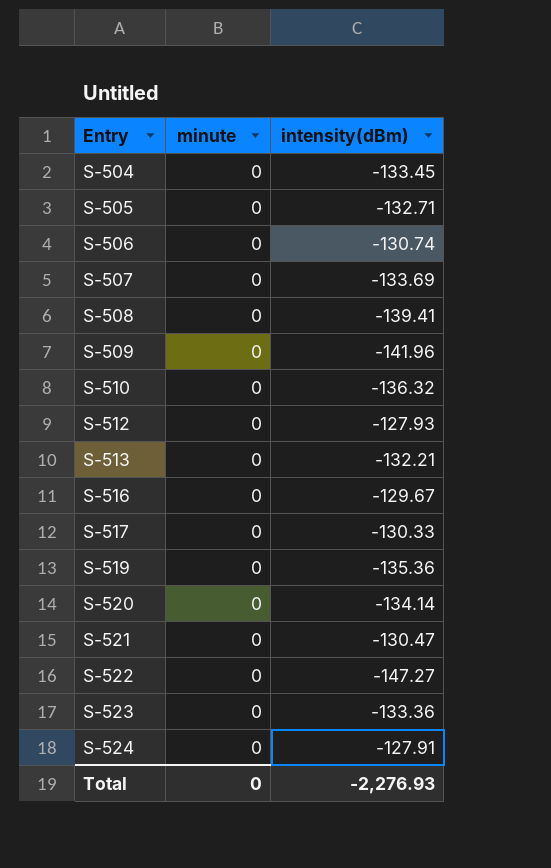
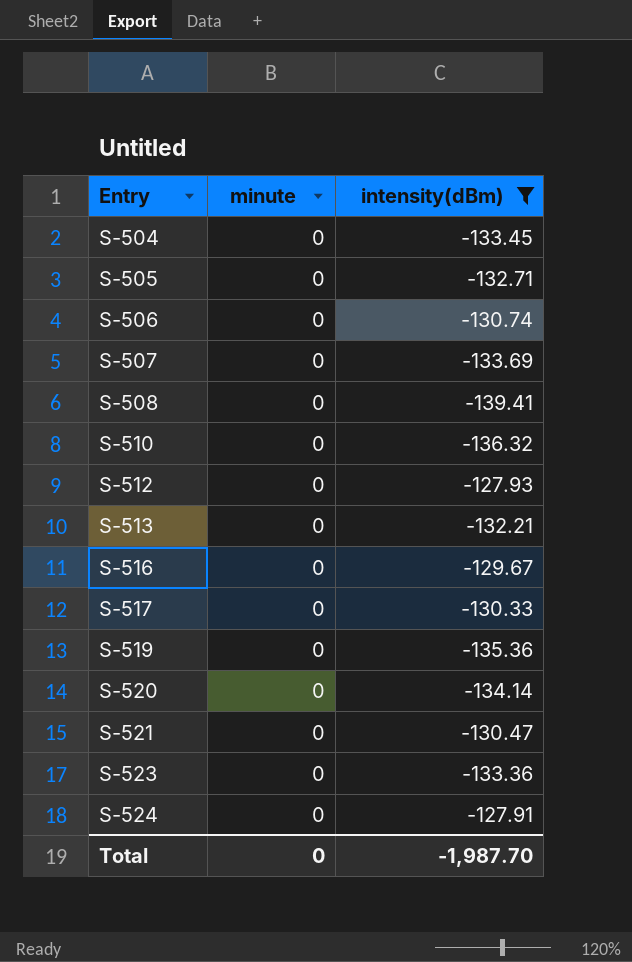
filter: none -> intensity(dBm) >= -139.41
Total | intensity(dBm): -2,276.93 -> -1,987.70

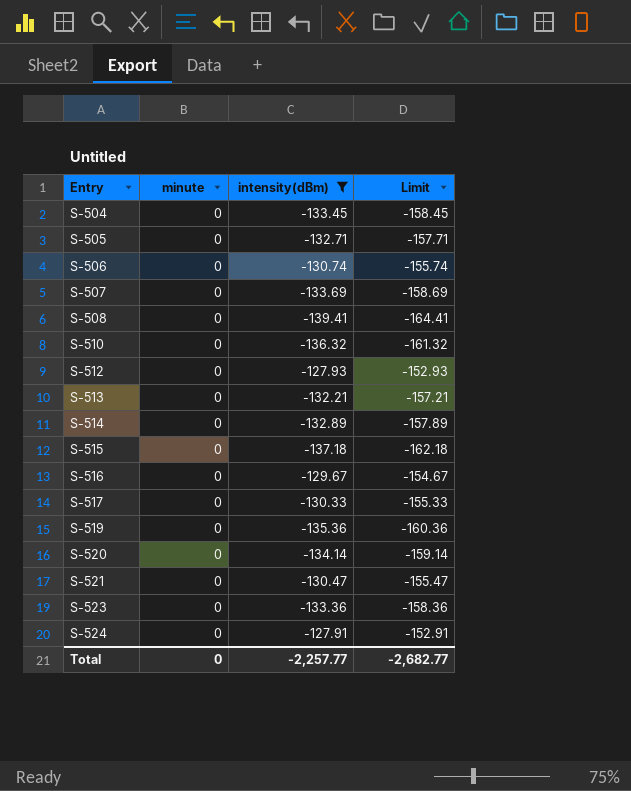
column Limit | formula: none -> [intensity(dBm)] - 25
row S-514: none -> 0 | -132.89 | -157.89
row S-515: none -> 0 | -137.18 | -162.18
Total | intensity(dBm): -1,987.70 -> -2,257.77

